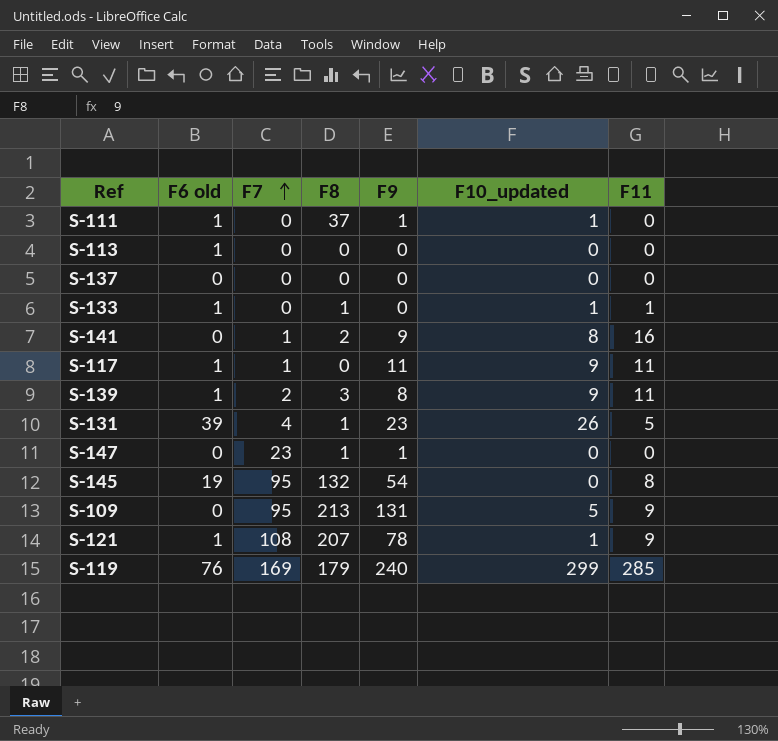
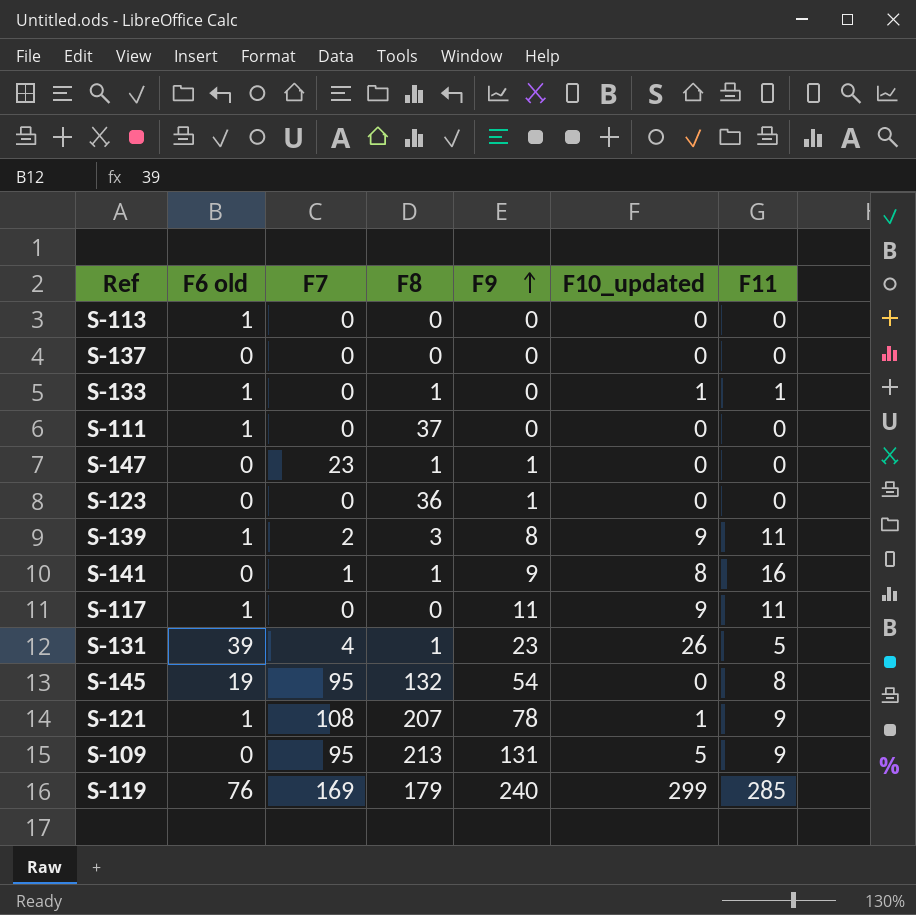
row order: F7 ascending -> F9 ascending
S-111 | F9: 1 -> 0
S-111 | F10_updated: 1 -> 0
row S-123: none -> 0 | 0 | 36 | 1 | 0 | 0
S-141 | F8: 2 -> 1
S-117 | F7: 1 -> 0

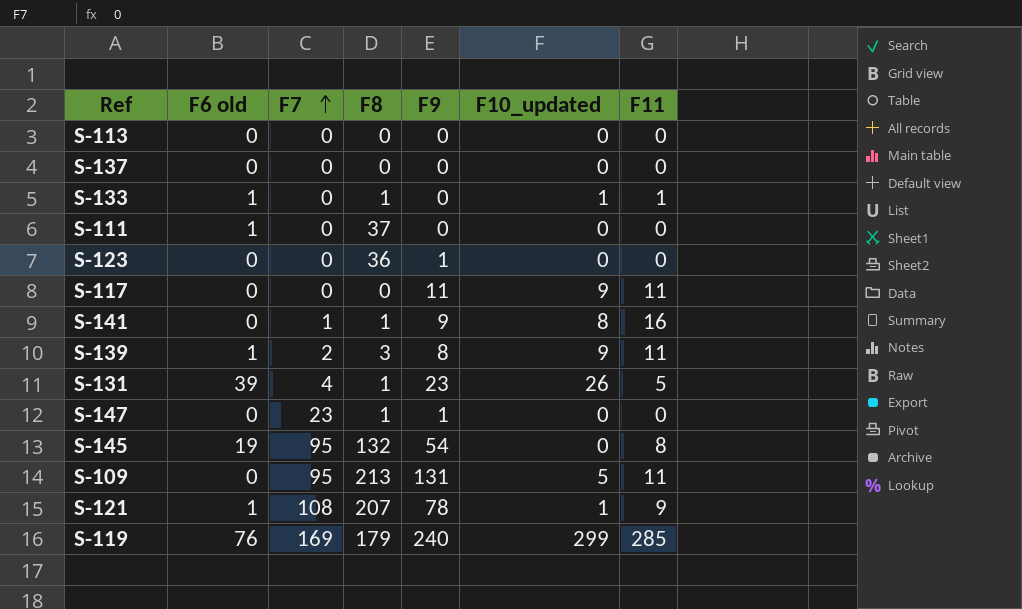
row order: F9 ascending -> F7 ascending
S-113 | F6 old: 1 -> 0
S-117 | F6 old: 1 -> 0
S-109 | F11: 9 -> 11

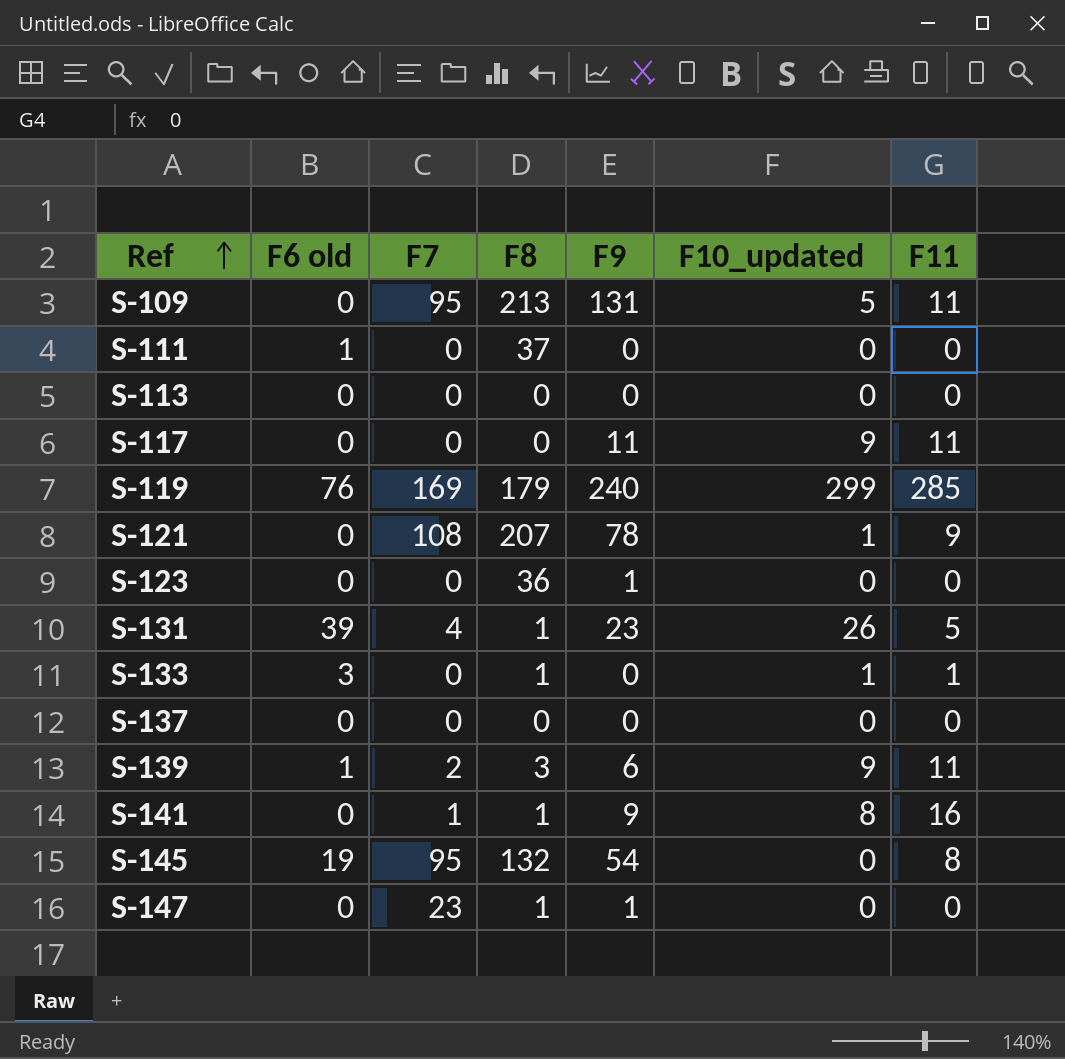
row order: F7 ascending -> Ref ascending
S-121 | F6 old: 1 -> 0
S-133 | F6 old: 1 -> 3
S-139 | F9: 8 -> 6

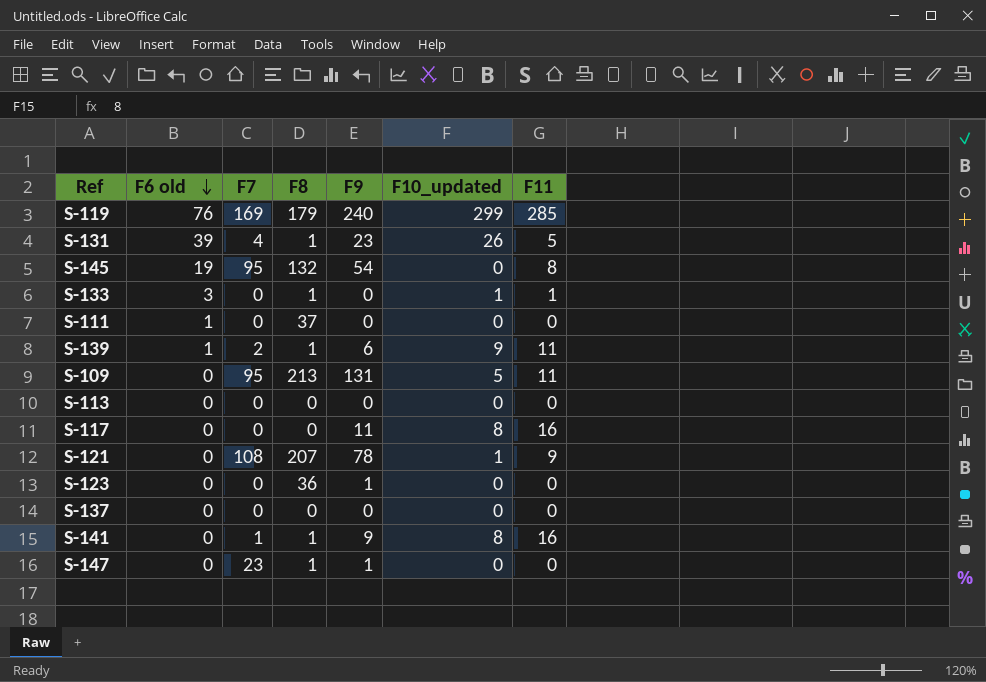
row order: Ref ascending -> F6 old descending
S-139 | F8: 3 -> 1
S-117 | F10_updated: 9 -> 8
S-117 | F11: 11 -> 16

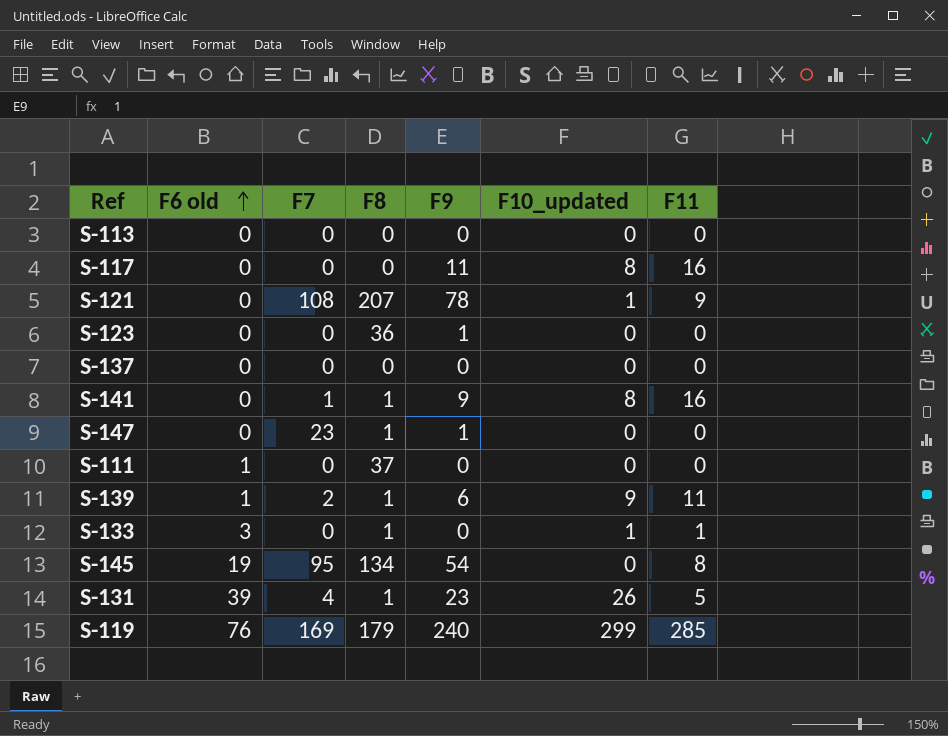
row order: F6 old descending -> F6 old ascending
row S-109: 0 | 95 | 213 | 131 | 5 | 11 -> none
S-145 | F8: 132 -> 134

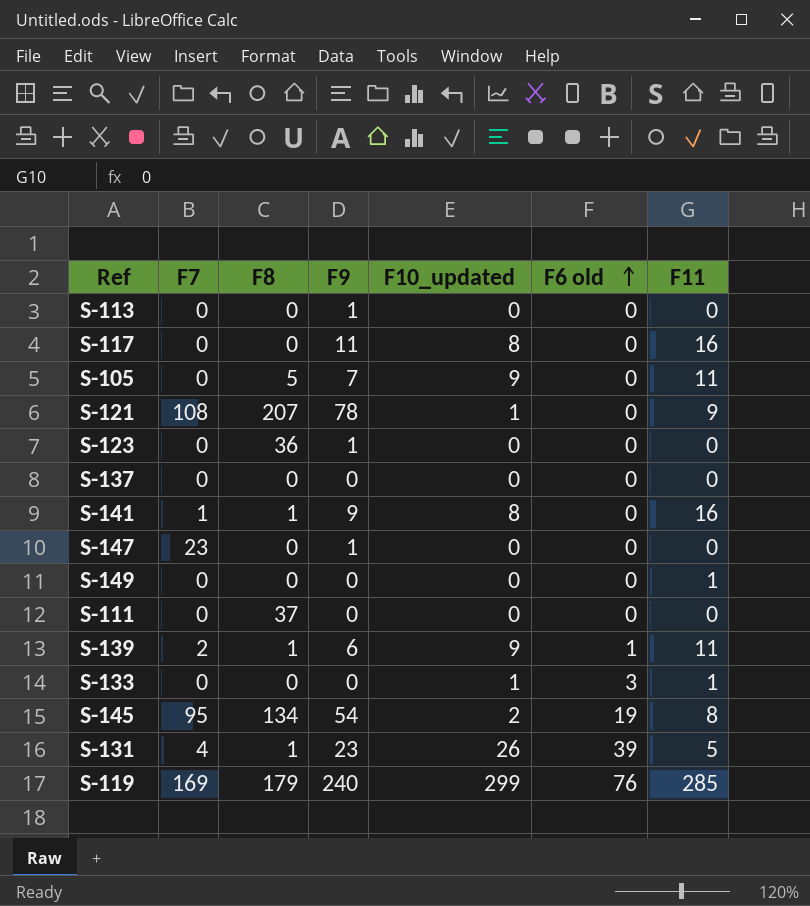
column F6 old | position: 2 -> 6
S-113 | F9: 0 -> 1
row S-105: none -> 0 | 5 | 7 | 9 | 0 | 11
S-147 | F8: 1 -> 0
row S-149: none -> 0 | 0 | 0 | 0 | 0 | 1
S-111 | F6 old: 1 -> 0
S-133 | F8: 1 -> 0
S-145 | F10_updated: 0 -> 2

